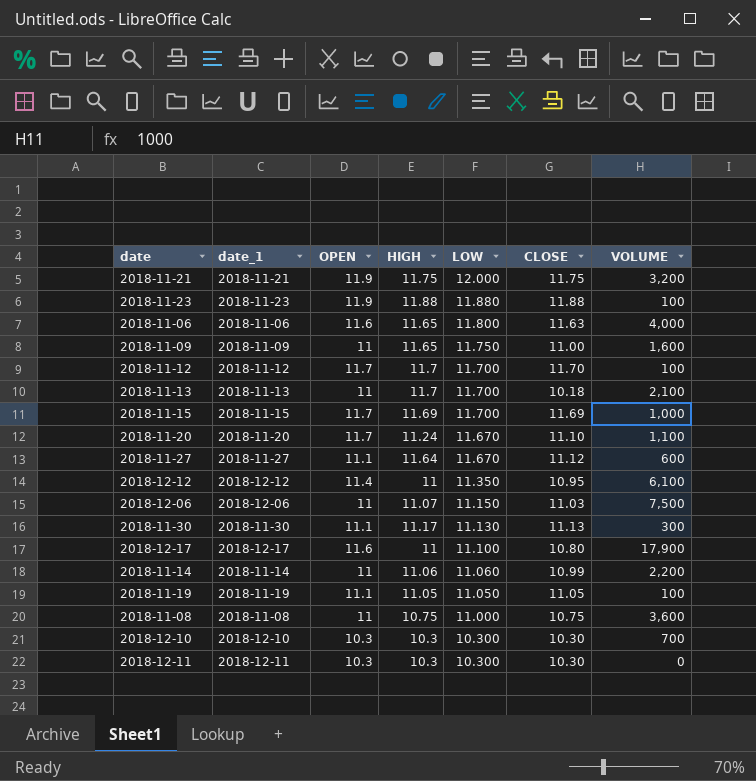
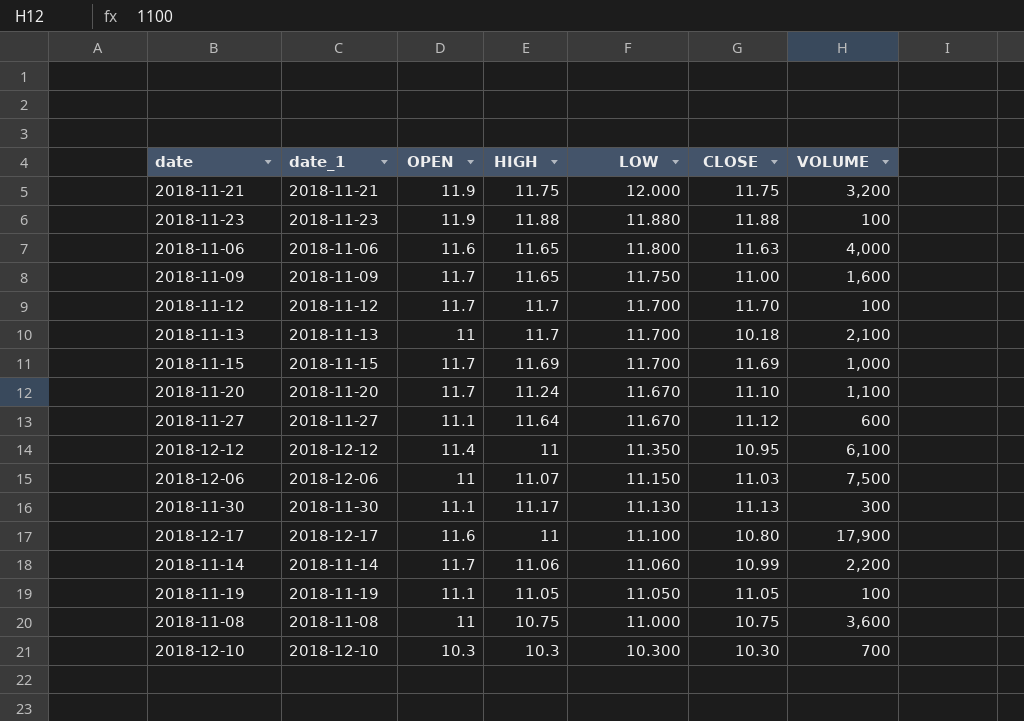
row 2018-12-11: 2018-12-11 | 10.3 | 10.3 | 10.300 | 10.30 | 0 -> none
2018-11-09 | OPEN: 11 -> 11.7
2018-11-14 | OPEN: 11 -> 11.7

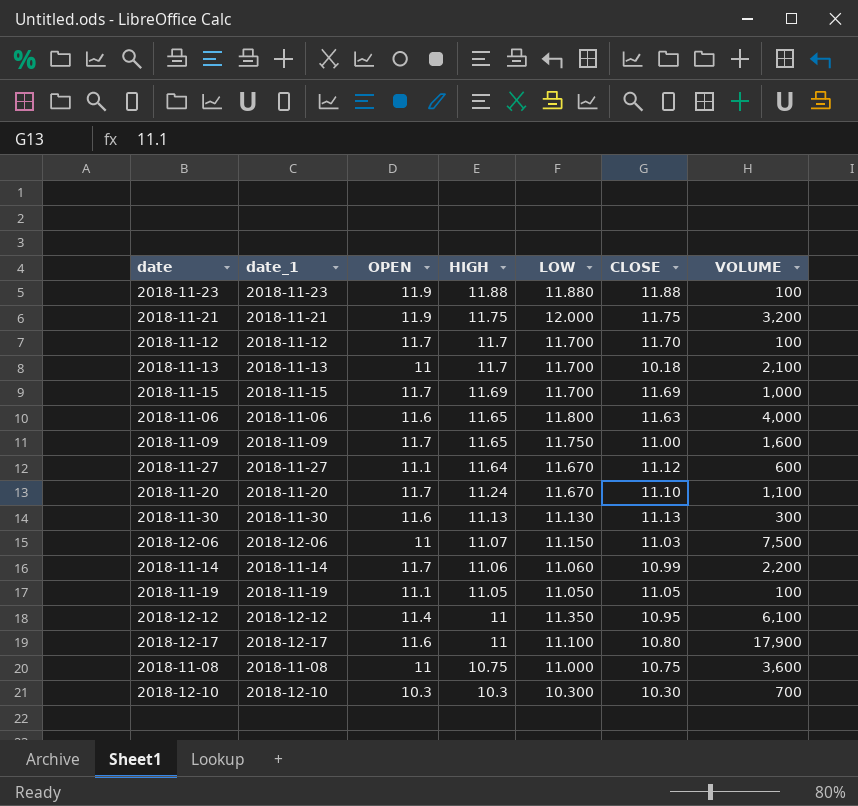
row order: LOW descending -> HIGH descending
2018-11-30 | OPEN: 11.1 -> 11.6
2018-11-30 | HIGH: 11.17 -> 11.13

